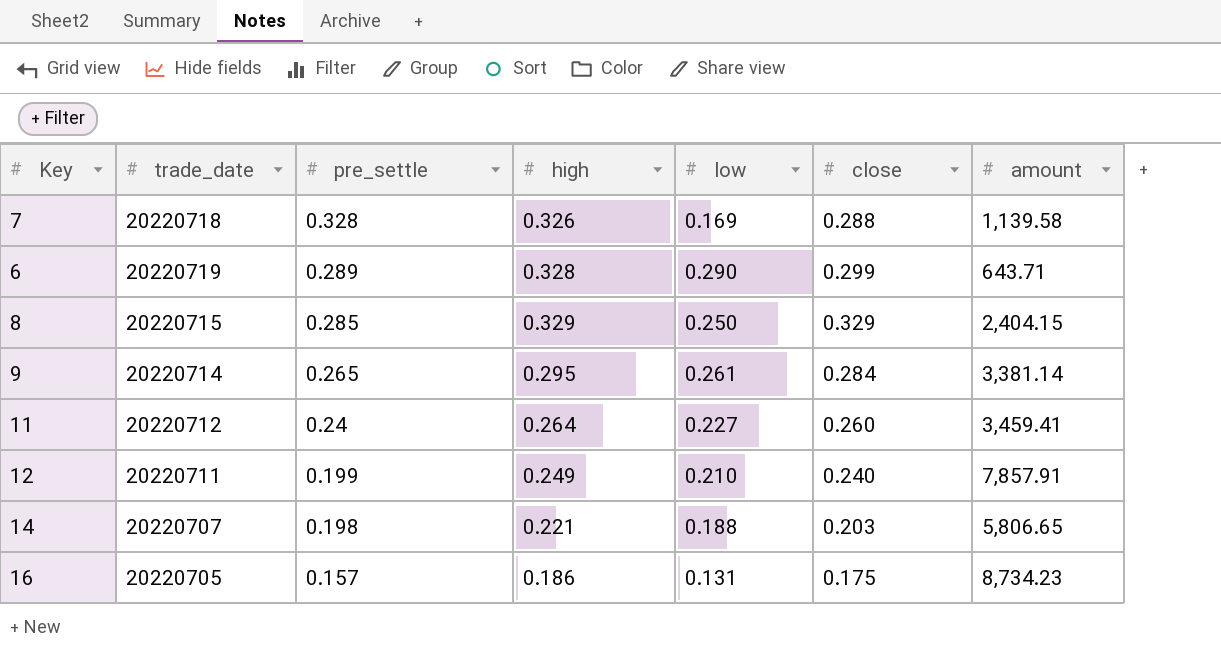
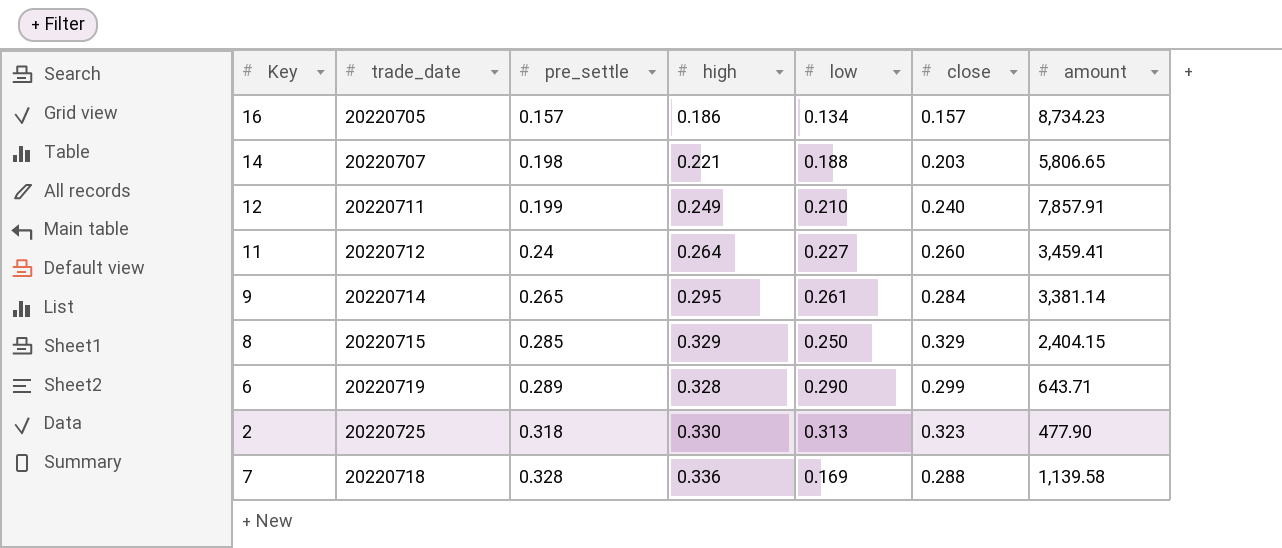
row order: pre_settle descending -> pre_settle ascending
16 | low: 0.131 -> 0.134
16 | close: 0.175 -> 0.157
row 2: none -> 20220725 | 0.318 | 0.330 | 0.313 | 0.323 | 477.90
7 | high: 0.326 -> 0.336

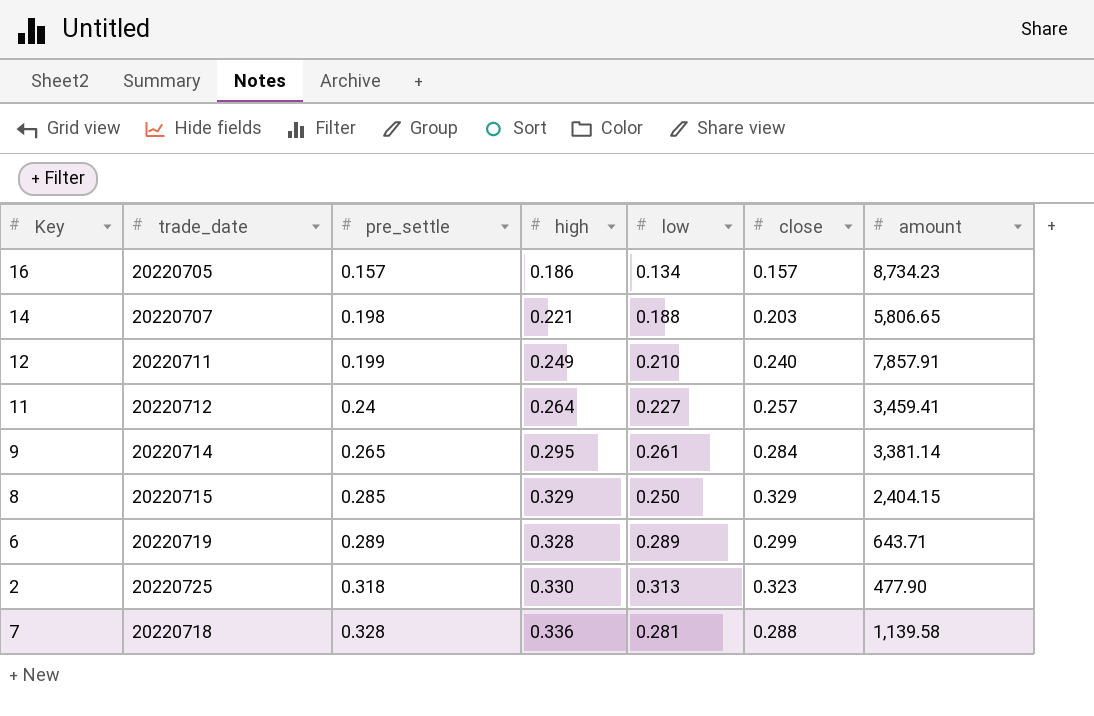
11 | close: 0.260 -> 0.257
6 | low: 0.290 -> 0.289
7 | low: 0.169 -> 0.281

